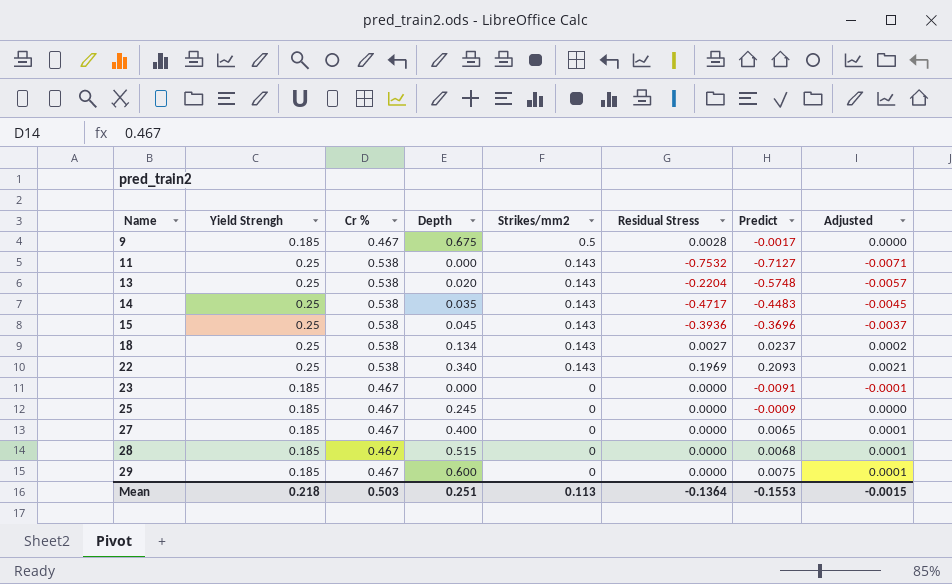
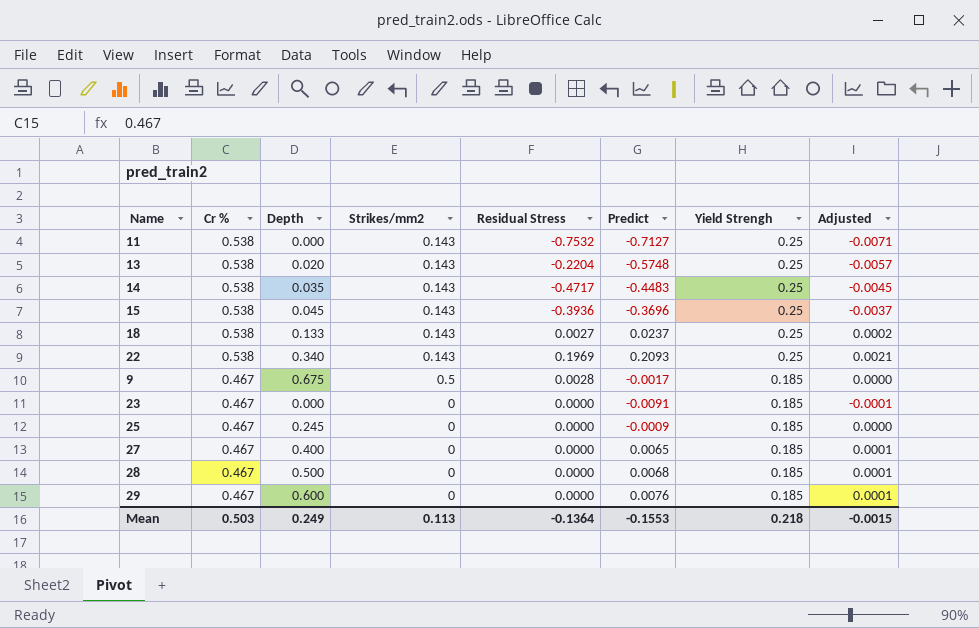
row order: Name ascending -> Cr % descending
column Yield Strengh | position: 2 -> 7
18 | Depth: 0.134 -> 0.133
28 | Depth: 0.515 -> 0.500
29 | Predict: 0.0075 -> 0.0076
Mean | Depth: 0.251 -> 0.249

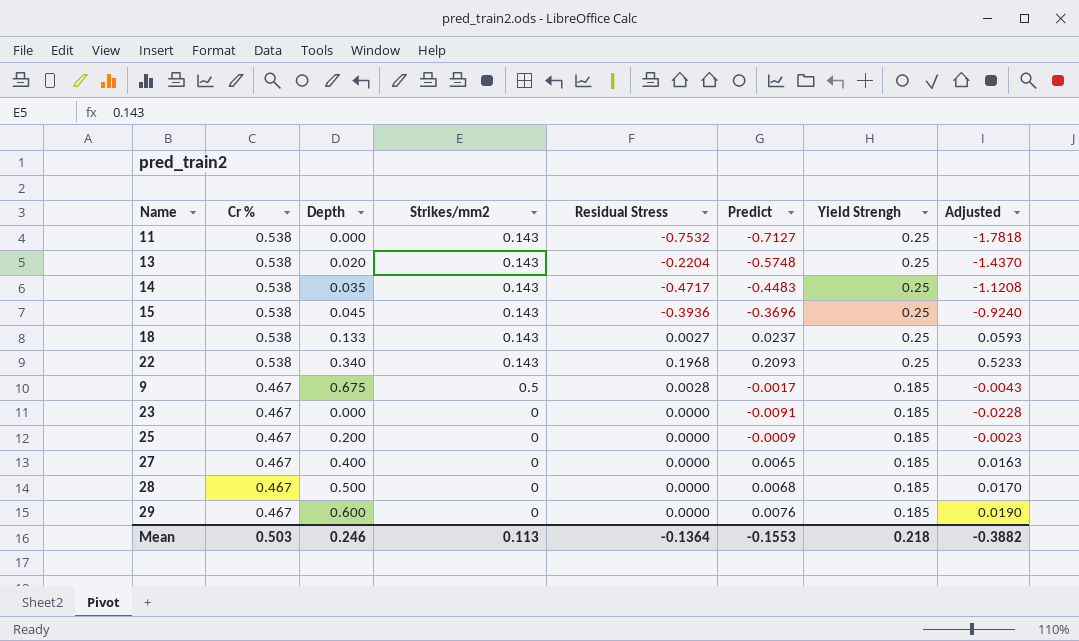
column Adjusted | formula: [Predict] * 0.01 -> [Predict] * 2.5
22 | Residual Stress: 0.1969 -> 0.1968
25 | Depth: 0.245 -> 0.200
Mean | Depth: 0.249 -> 0.246
Mean | Adjusted: -0.0015 -> -0.3882

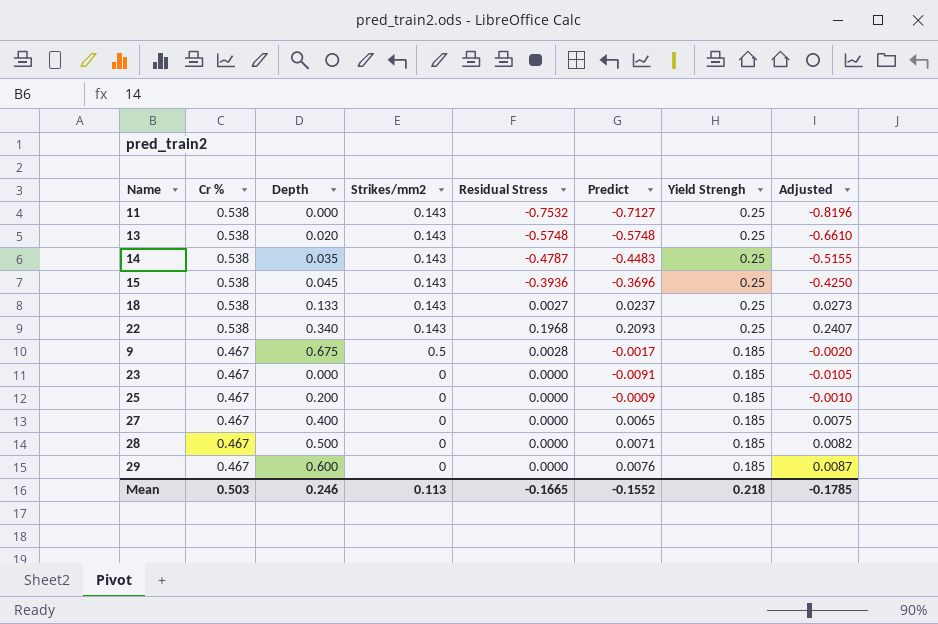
column Adjusted | formula: [Predict] * 2.5 -> [Predict] * 1.15
13 | Residual Stress: -0.2204 -> -0.5748
14 | Residual Stress: -0.4717 -> -0.4787
28 | Predict: 0.0068 -> 0.0071
Mean | Residual Stress: -0.1364 -> -0.1665
Mean | Predict: -0.1553 -> -0.1552
Mean | Adjusted: -0.3882 -> -0.1785

